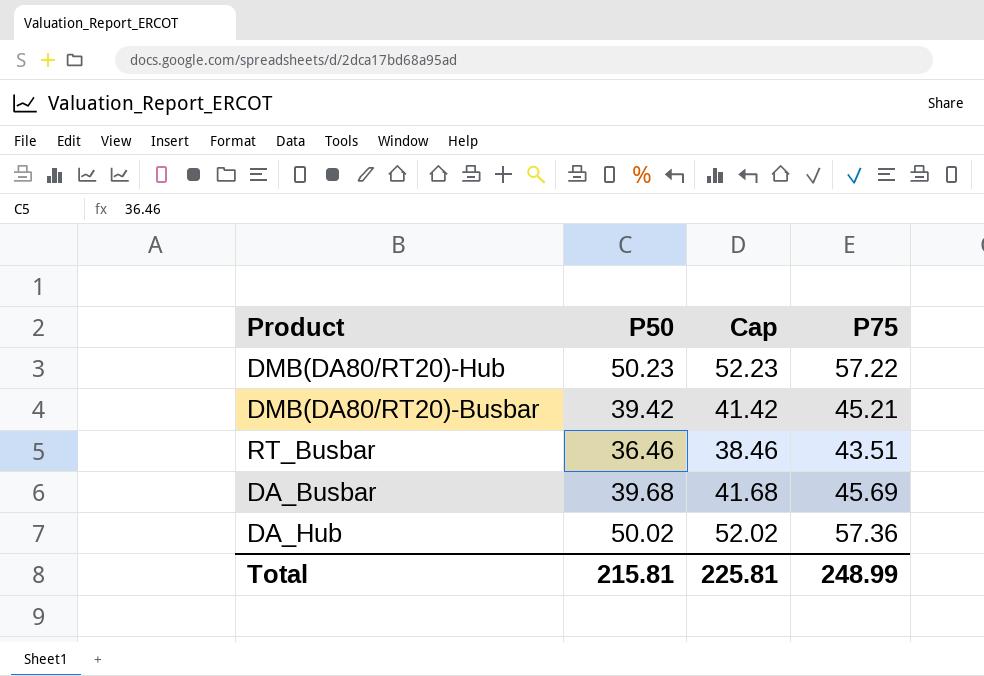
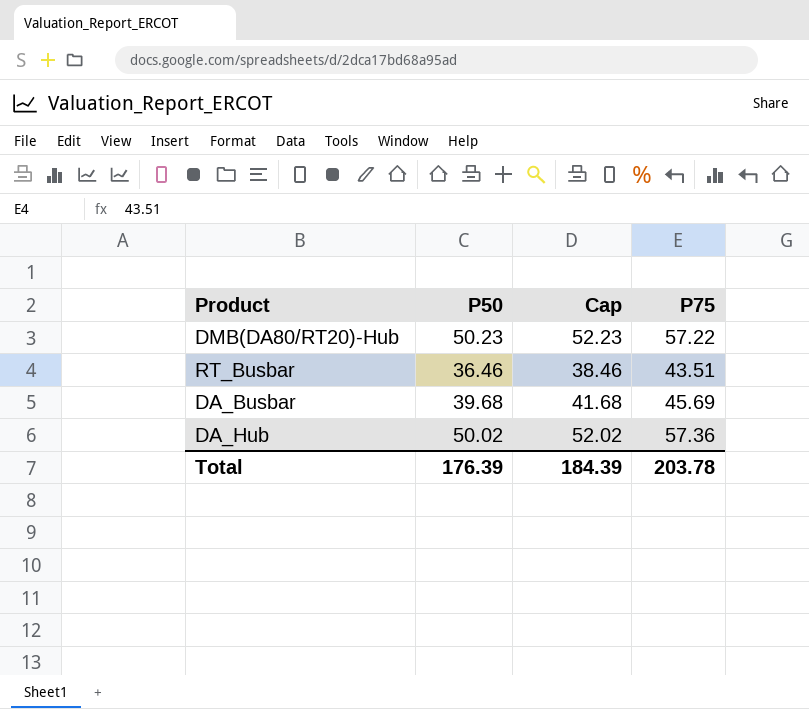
row DMB(DA80/RT20)-Busbar: 39.42 | 41.42 | 45.21 -> none
Total | P50: 215.81 -> 176.39
Total | Cap: 225.81 -> 184.39
Total | P75: 248.99 -> 203.78

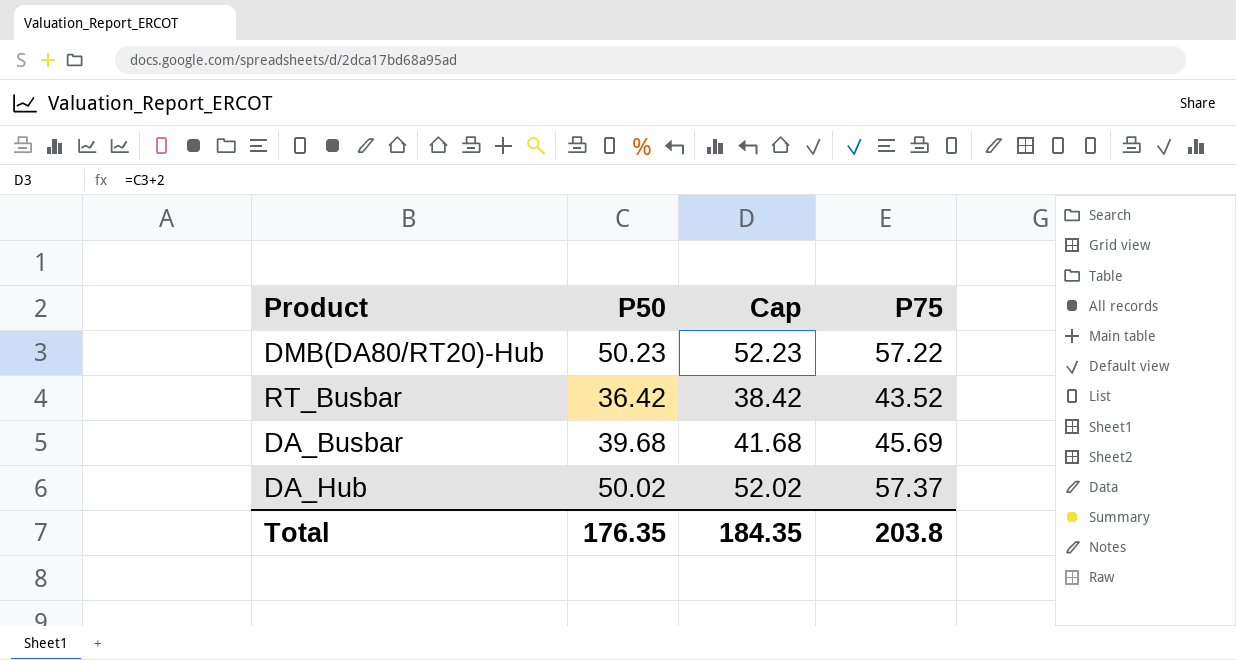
RT_Busbar | P50: 36.46 -> 36.42
RT_Busbar | Cap: 38.46 -> 38.42
RT_Busbar | P75: 43.51 -> 43.52
DA_Hub | P75: 57.36 -> 57.37
Total | P50: 176.39 -> 176.35
Total | Cap: 184.39 -> 184.35
Total | P75: 203.78 -> 203.8

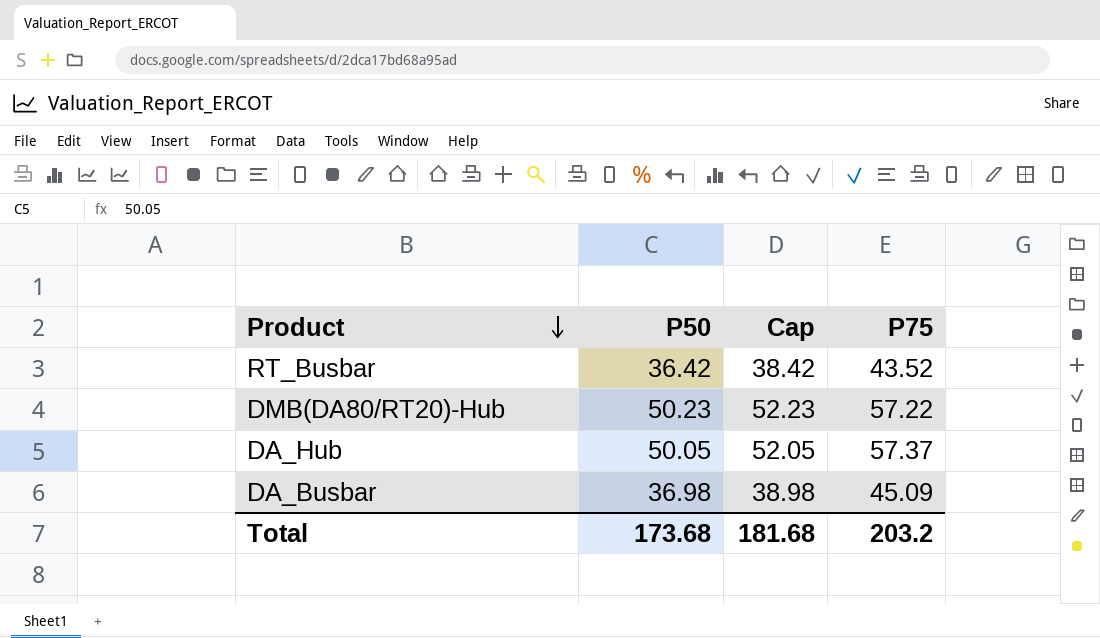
row order: none -> Product descending
DA_Hub | P50: 50.02 -> 50.05
DA_Hub | Cap: 52.02 -> 52.05
DA_Busbar | P50: 39.68 -> 36.98
DA_Busbar | Cap: 41.68 -> 38.98
DA_Busbar | P75: 45.69 -> 45.09
Total | P50: 176.35 -> 173.68
Total | Cap: 184.35 -> 181.68
Total | P75: 203.8 -> 203.2

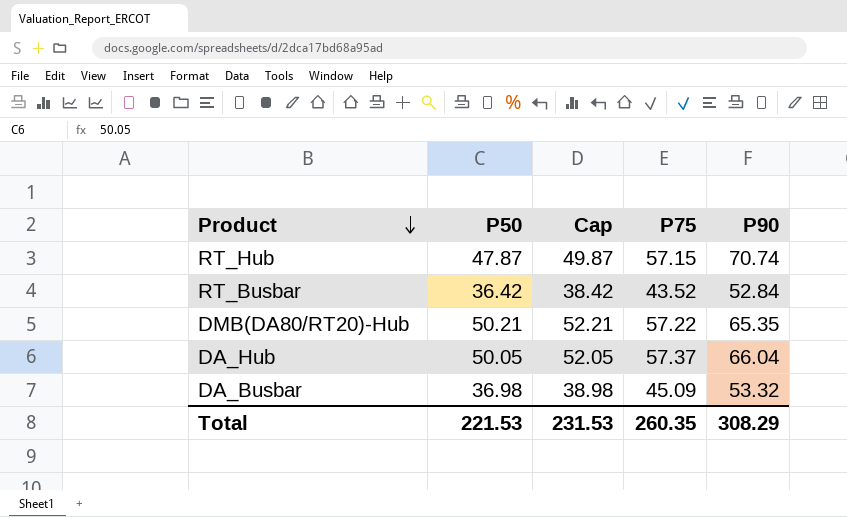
column P90 | position: none -> 5
row RT_Hub: none -> 47.87 | 49.87 | 57.15 | 70.74
DMB(DA80/RT20)-Hub | P50: 50.23 -> 50.21
DMB(DA80/RT20)-Hub | Cap: 52.23 -> 52.21
Total | P50: 173.68 -> 221.53
Total | Cap: 181.68 -> 231.53
Total | P75: 203.2 -> 260.35

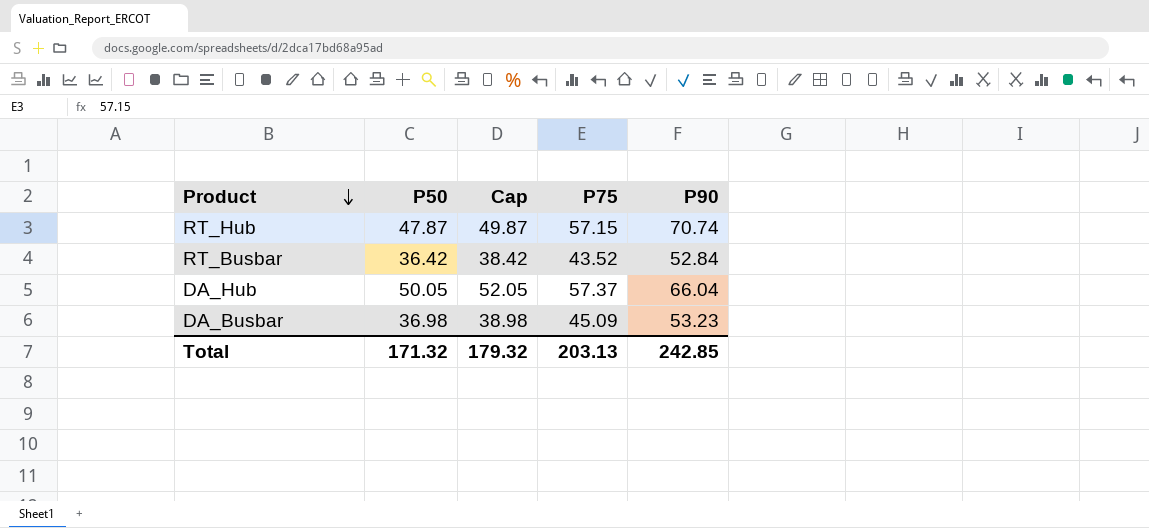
row DMB(DA80/RT20)-Hub: 50.21 | 52.21 | 57.22 | 65.35 -> none
DA_Busbar | P90: 53.32 -> 53.23
Total | P50: 221.53 -> 171.32
Total | Cap: 231.53 -> 179.32
Total | P75: 260.35 -> 203.13
Total | P90: 308.29 -> 242.85

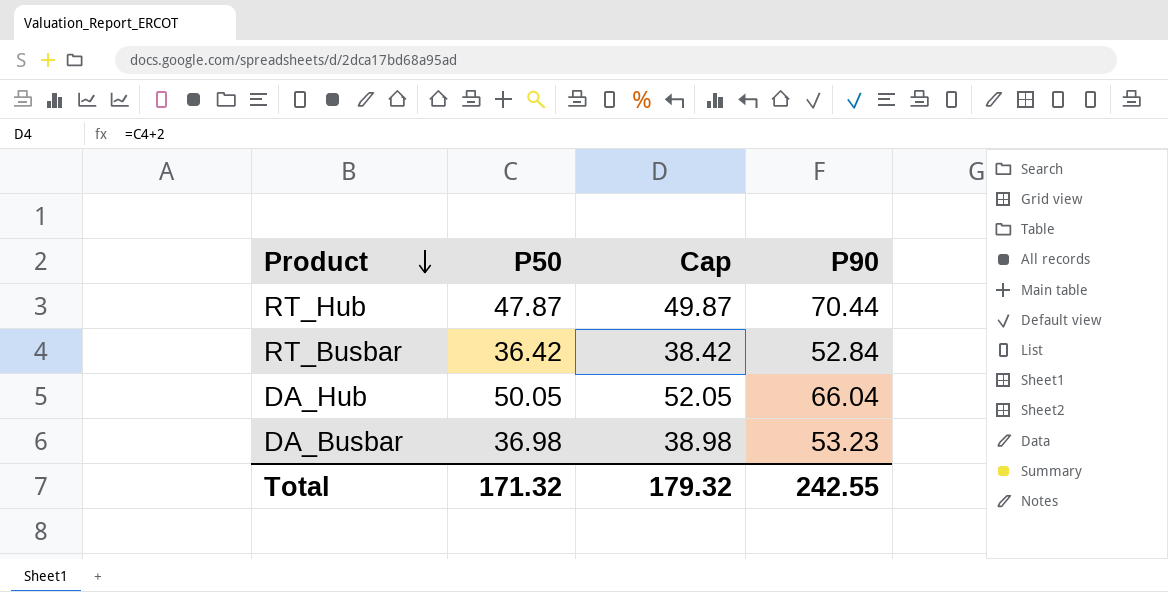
column P75 | position: 4 -> none
RT_Hub | P90: 70.74 -> 70.44
Total | P90: 242.85 -> 242.55

